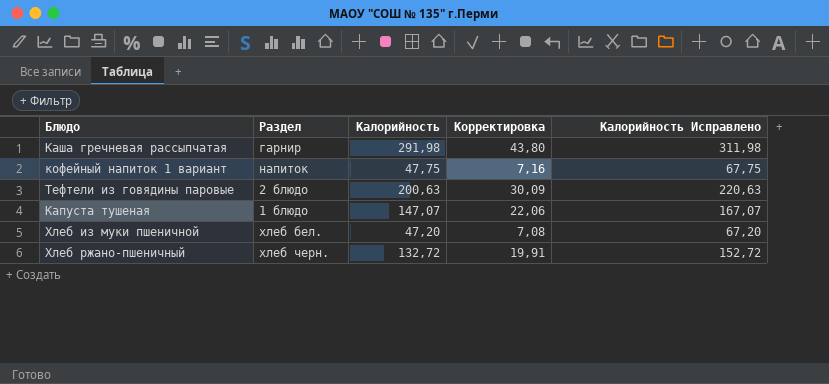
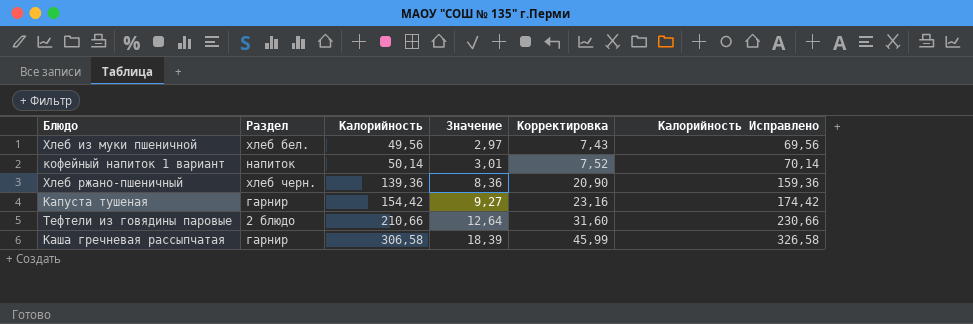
row order: none -> Калорийность ascending
column Значение | formula: none -> [Калорийность] * 0,06
Хлеб из муки пшеничной | Калорийность: 47,20 -> 49,56
Хлеб из муки пшеничной | Корректировка: 7,08 -> 7,43
Хлеб из муки пшеничной | Калорийность Исправлено: 67,20 -> 69,56
кофейный напиток 1 вариант | Калорийность: 47,75 -> 50,14
кофейный напиток 1 вариант | Корректировка: 7,16 -> 7,52
кофейный напиток 1 вариант | Калорийность Исправлено: 67,75 -> 70,14
Хлеб ржано-пшеничный | Калорийность: 132,72 -> 139,36
Хлеб ржано-пшеничный | Корректировка: 19,91 -> 20,90
Хлеб ржано-пшеничный | Калорийность Исправлено: 152,72 -> 159,36
Капуста тушеная | Раздел: 1 блюдо -> гарнир
Капуста тушеная | Калорийность: 147,07 -> 154,42
Капуста тушеная | Корректировка: 22,06 -> 23,16
Капуста тушеная | Калорийность Исправлено: 167,07 -> 174,42
Тефтели из говядины паровые | Калорийность: 200,63 -> 210,66
Тефтели из говядины паровые | Корректировка: 30,09 -> 31,60
Тефтели из говядины паровые | Калорийность Исправлено: 220,63 -> 230,66
Каша гречневая рассыпчатая | Калорийность: 291,98 -> 306,58
Каша гречневая рассыпчатая | Корректировка: 43,80 -> 45,99
Каша гречневая рассыпчатая | Калорийность Исправлено: 311,98 -> 326,58

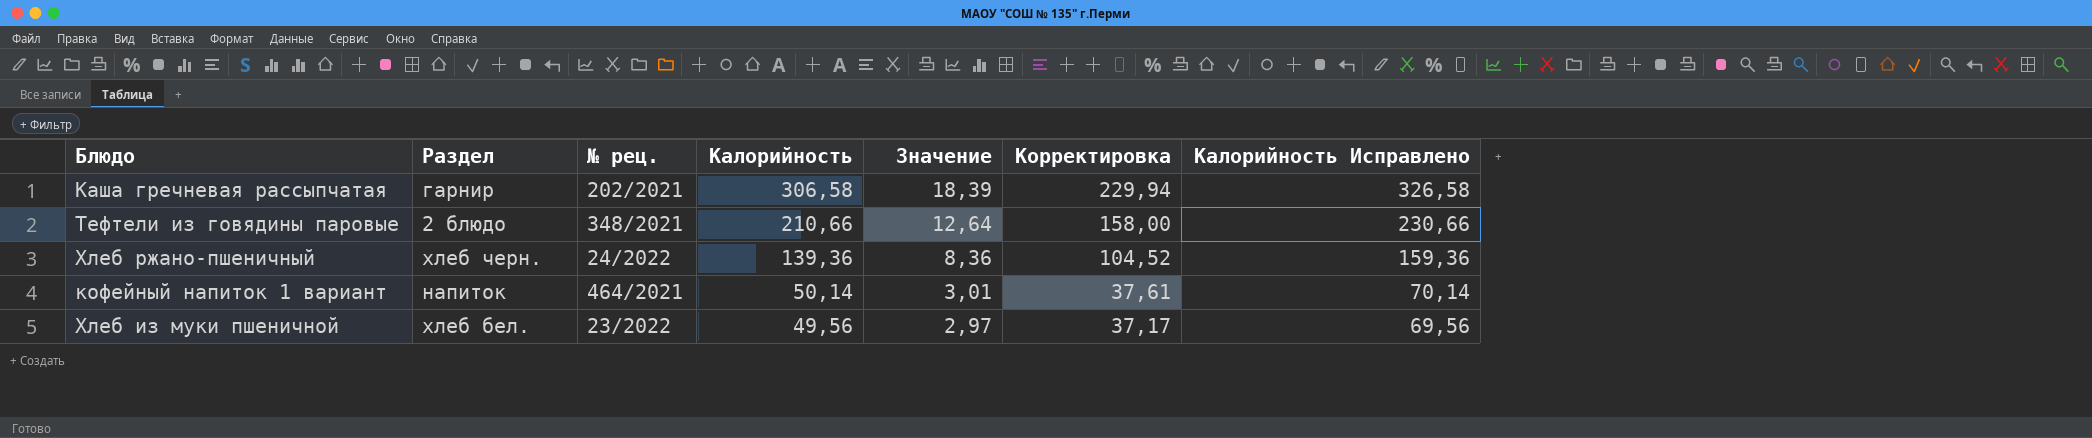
row order: Калорийность ascending -> Калорийность descending
column № рец. | position: none -> 3
column Корректировка | formula: [Калорийность] * 0,15 -> [Калорийность] * 0,75
row Капуста тушеная: гарнир | 154,42 | 9,27 | 23,16 | 174,42 -> none

